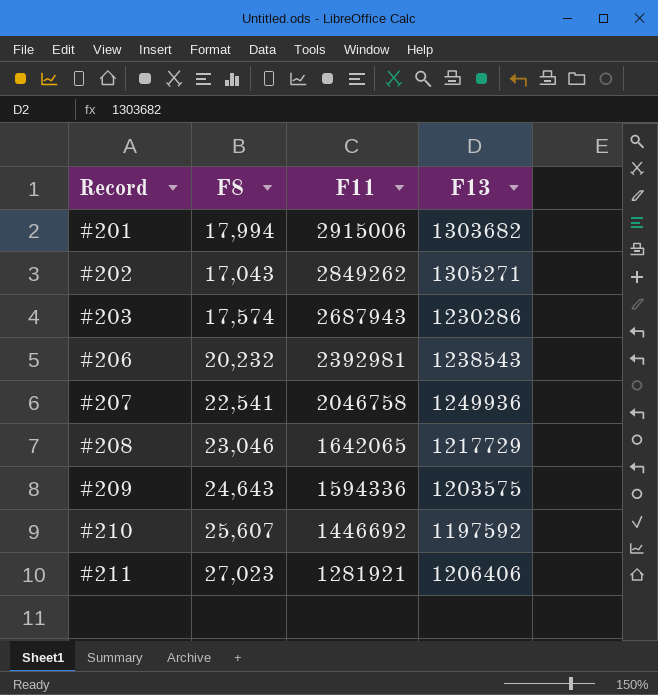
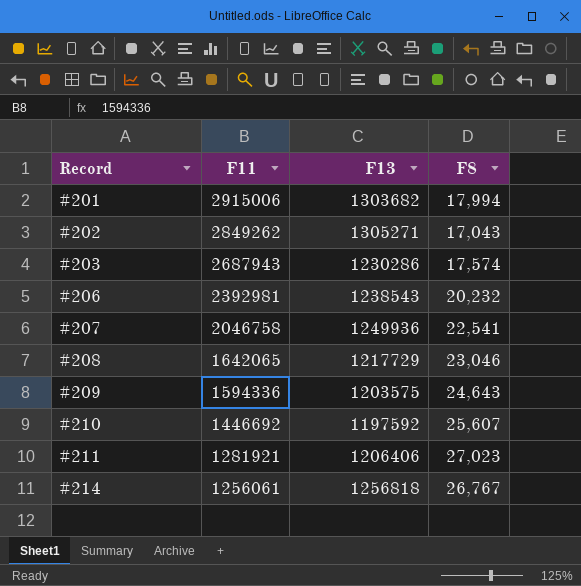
column F8 | position: 2 -> 4
row #214: none -> 1256061 | 1256818 | 26,767

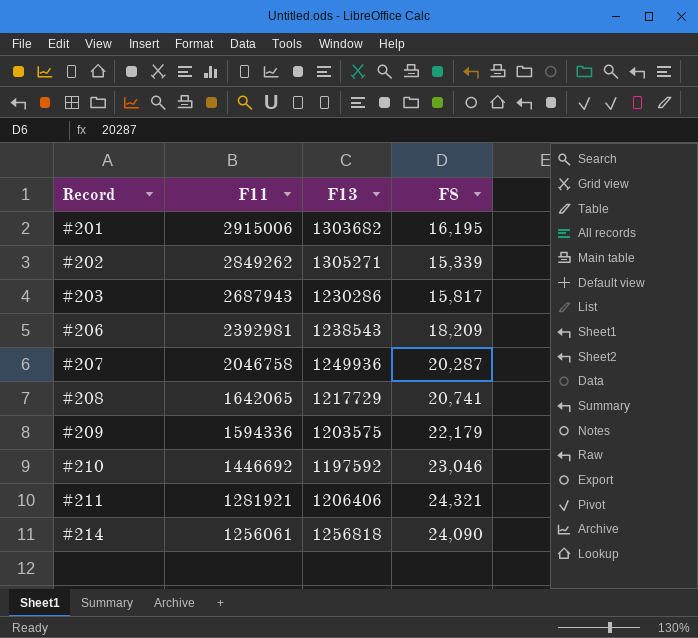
#201 | F8: 17,994 -> 16,195
#202 | F8: 17,043 -> 15,339
#203 | F8: 17,574 -> 15,817
#206 | F8: 20,232 -> 18,209
#207 | F8: 22,541 -> 20,287
#208 | F8: 23,046 -> 20,741
#209 | F8: 24,643 -> 22,179
#210 | F8: 25,607 -> 23,046
#211 | F8: 27,023 -> 24,321
#214 | F8: 26,767 -> 24,090

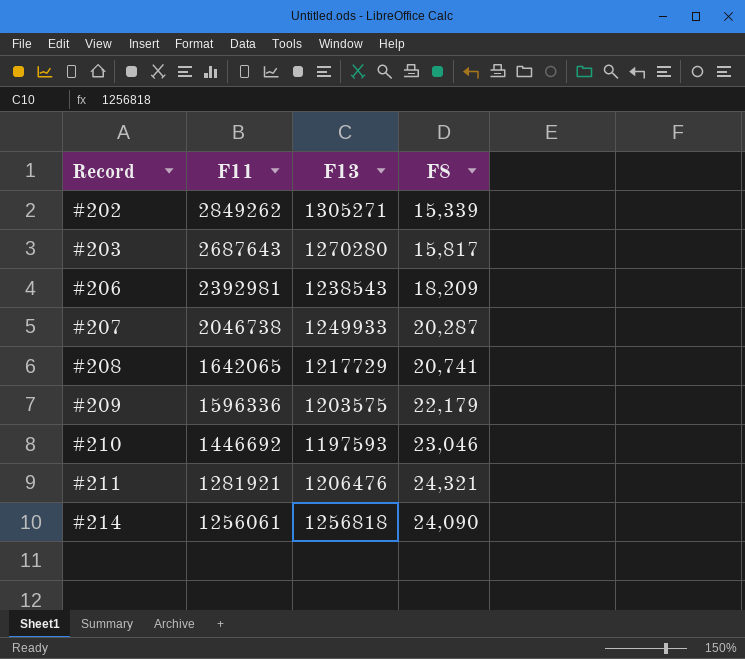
row #201: 2915006 | 1303682 | 16,195 -> none
#203 | F11: 2687943 -> 2687643
#203 | F13: 1230286 -> 1270280
#207 | F11: 2046758 -> 2046738
#207 | F13: 1249936 -> 1249933
#209 | F11: 1594336 -> 1596336
#210 | F13: 1197592 -> 1197593
#211 | F13: 1206406 -> 1206476

